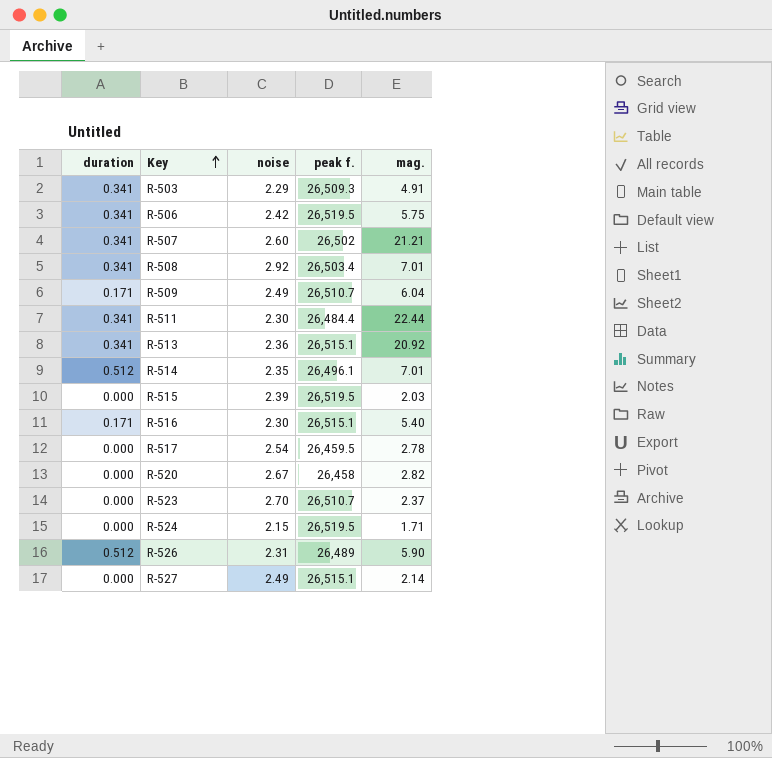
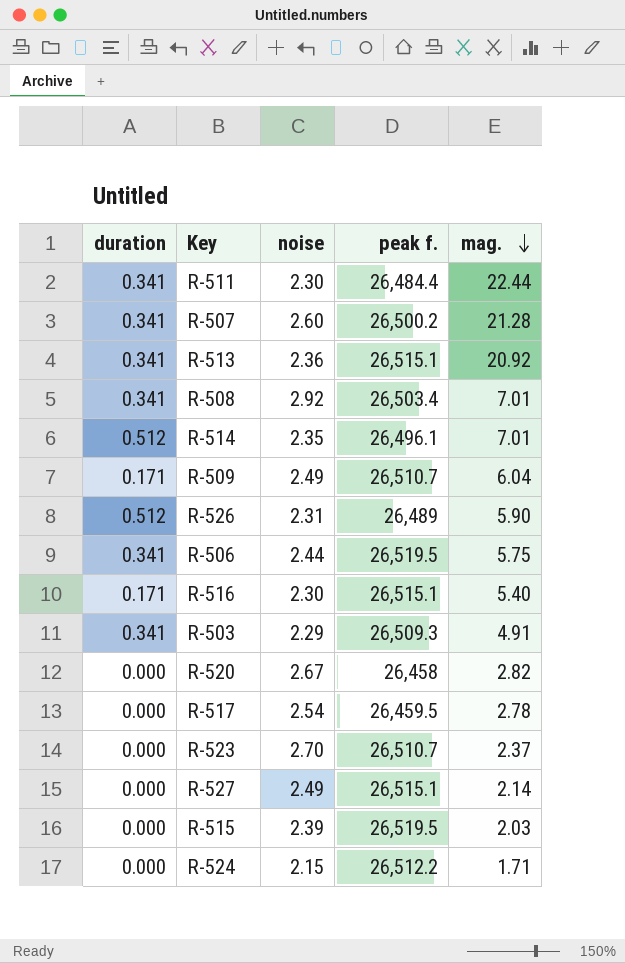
row order: Key ascending -> mag. descending
R-507 | peak f.: 26,502 -> 26,500.2
R-507 | mag.: 21.21 -> 21.28
R-506 | noise: 2.42 -> 2.44
R-524 | peak f.: 26,519.5 -> 26,512.2

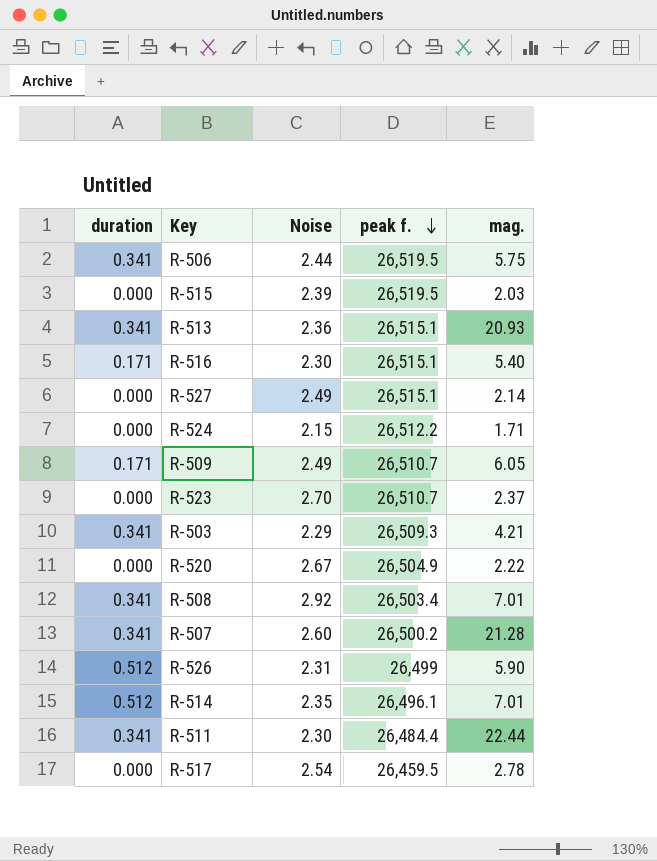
row order: mag. descending -> peak f. descending
column name: noise -> Noise
R-513 | mag.: 20.92 -> 20.93
R-509 | mag.: 6.04 -> 6.05
R-503 | mag.: 4.91 -> 4.21
R-520 | peak f.: 26,458 -> 26,504.9
R-520 | mag.: 2.82 -> 2.22
R-526 | peak f.: 26,489 -> 26,499

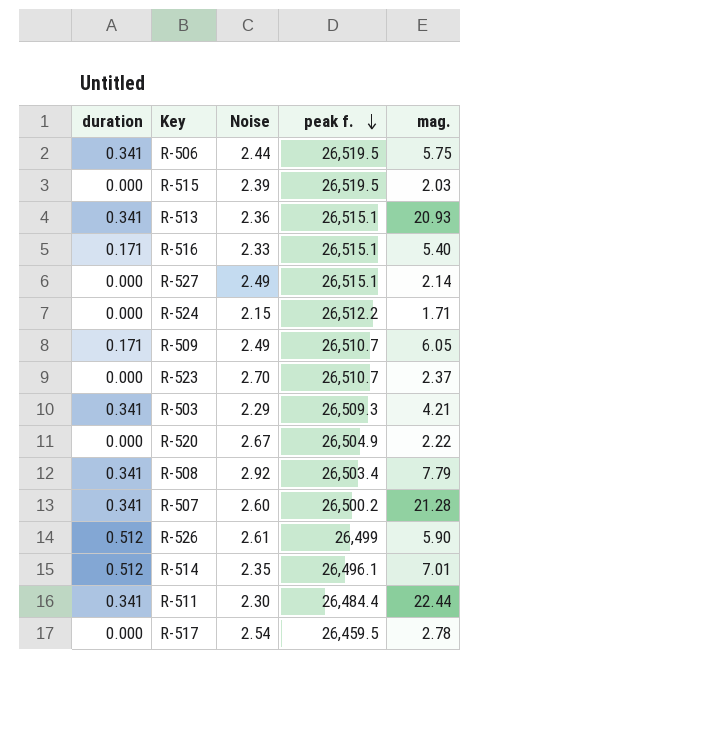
R-516 | Noise: 2.30 -> 2.33
R-508 | mag.: 7.01 -> 7.79
R-526 | Noise: 2.31 -> 2.61

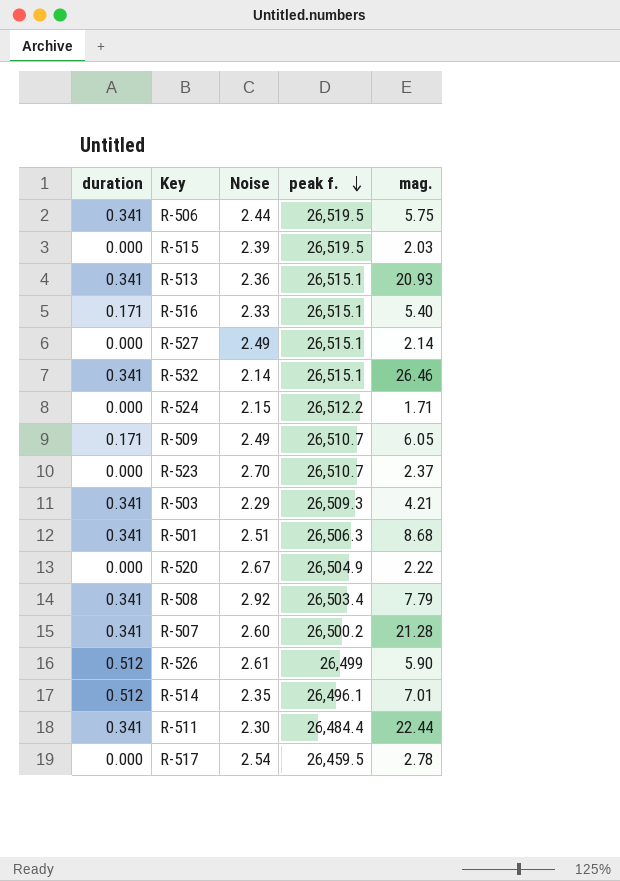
row R-532: none -> 0.341 | 2.14 | 26,515.1 | 26.46
row R-501: none -> 0.341 | 2.51 | 26,506.3 | 8.68

